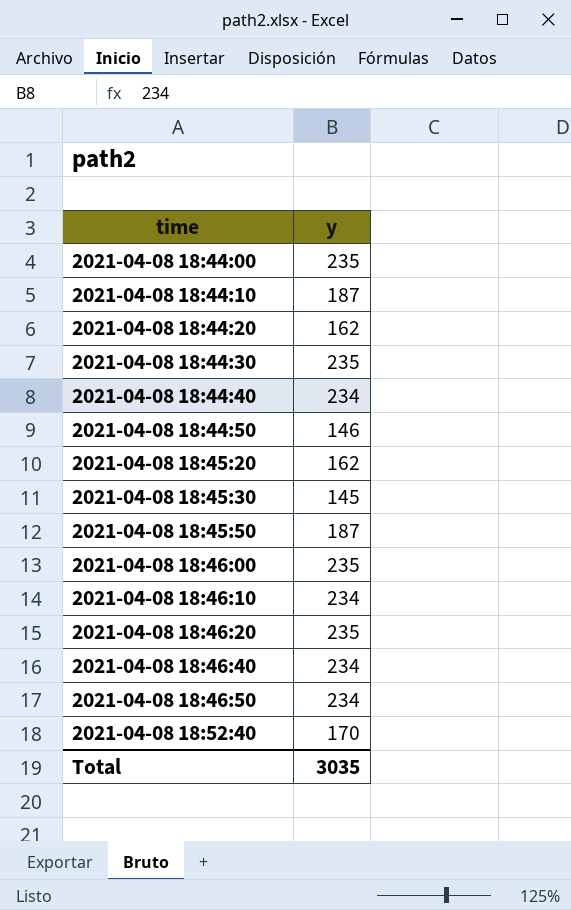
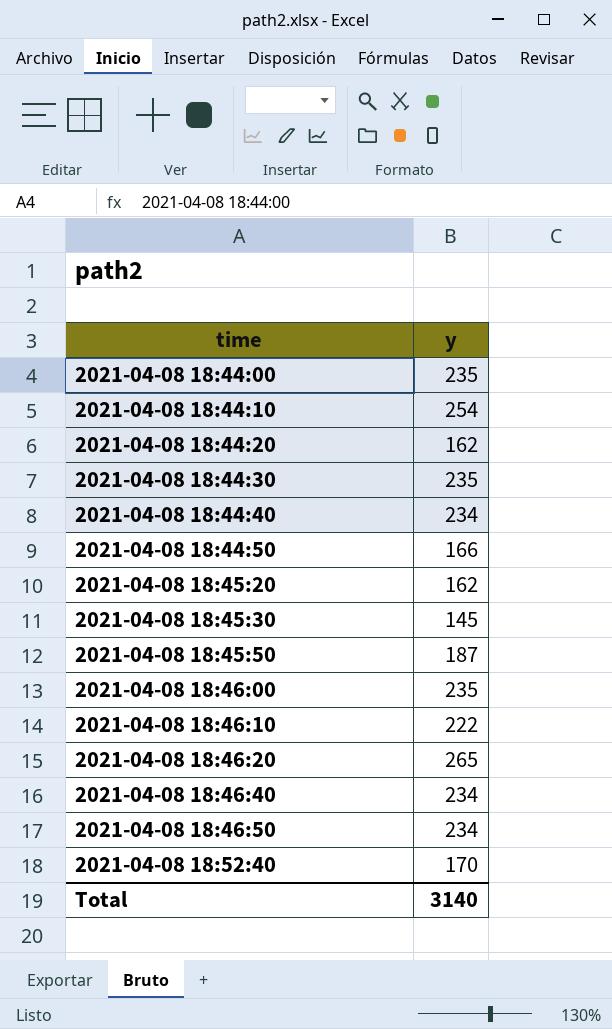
2021-04-08 18:44:10 | y: 187 -> 254
2021-04-08 18:44:50 | y: 146 -> 166
2021-04-08 18:46:10 | y: 234 -> 222
2021-04-08 18:46:20 | y: 235 -> 265
Total | y: 3035 -> 3140

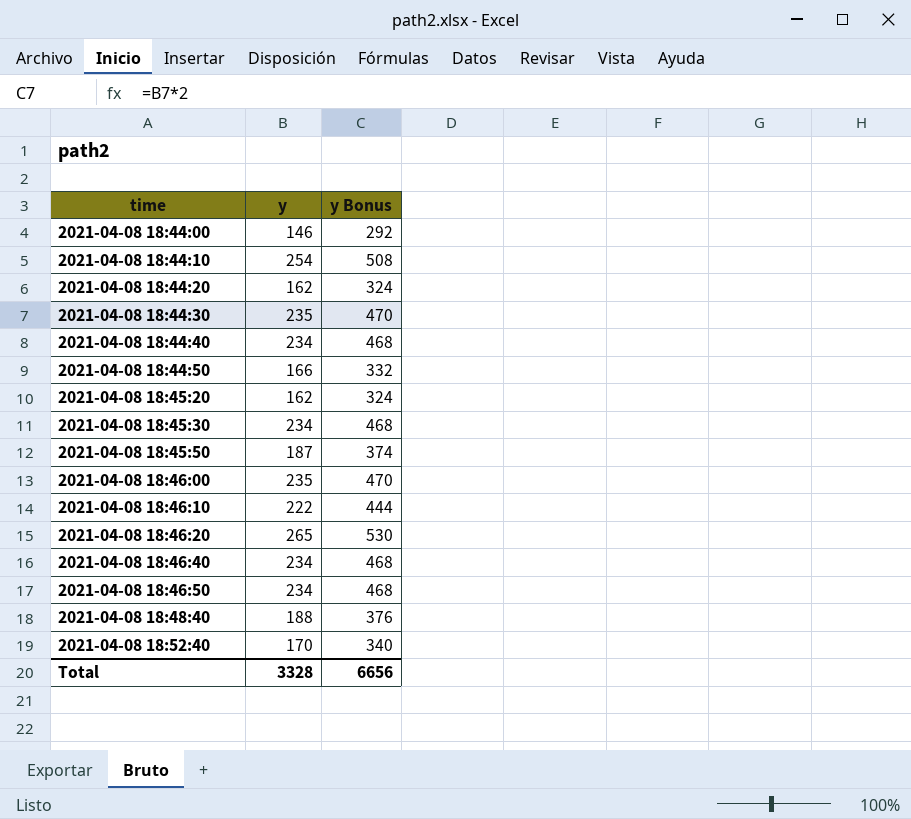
column y Bonus | formula: none -> [y] * 2
2021-04-08 18:44:00 | y: 235 -> 146
2021-04-08 18:45:30 | y: 145 -> 234
row 2021-04-08 18:48:40: none -> 188 | 376
Total | y: 3140 -> 3328

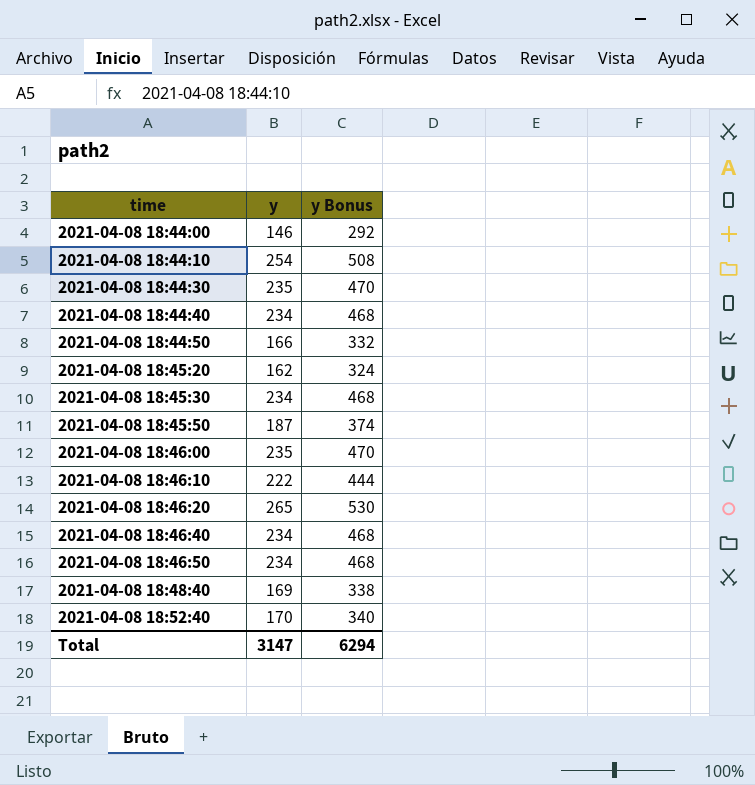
row 2021-04-08 18:44:20: 162 | 324 -> none
2021-04-08 18:48:40 | y: 188 -> 169
2021-04-08 18:48:40 | y Bonus: 376 -> 338
Total | y: 3328 -> 3147
Total | y Bonus: 6656 -> 6294

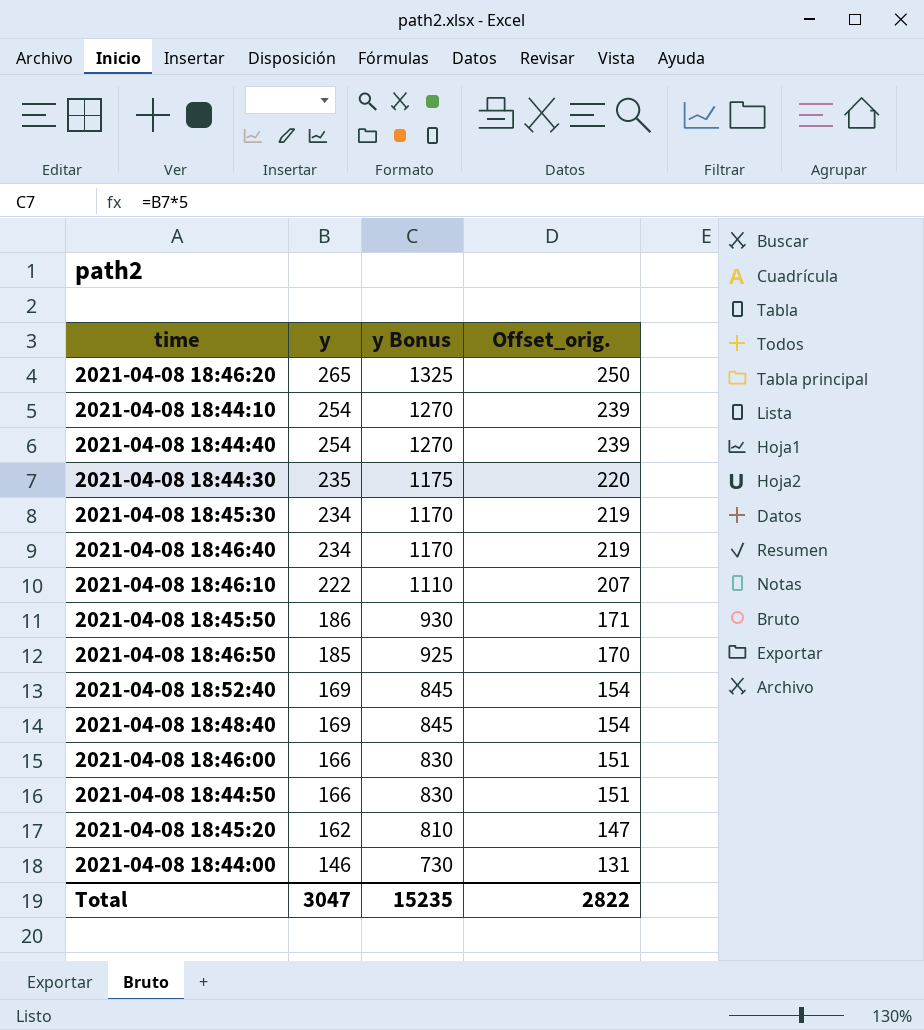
row order: time ascending -> y descending
column y Bonus | formula: [y] * 2 -> [y] * 5
column Offset_orig. | formula: none -> [y] - 15
2021-04-08 18:44:40 | y: 234 -> 254
2021-04-08 18:45:50 | y: 187 -> 186
2021-04-08 18:46:50 | y: 234 -> 185
2021-04-08 18:52:40 | y: 170 -> 169
2021-04-08 18:46:00 | y: 235 -> 166
Total | y: 3147 -> 3047
Total | y Bonus: 6294 -> 15235

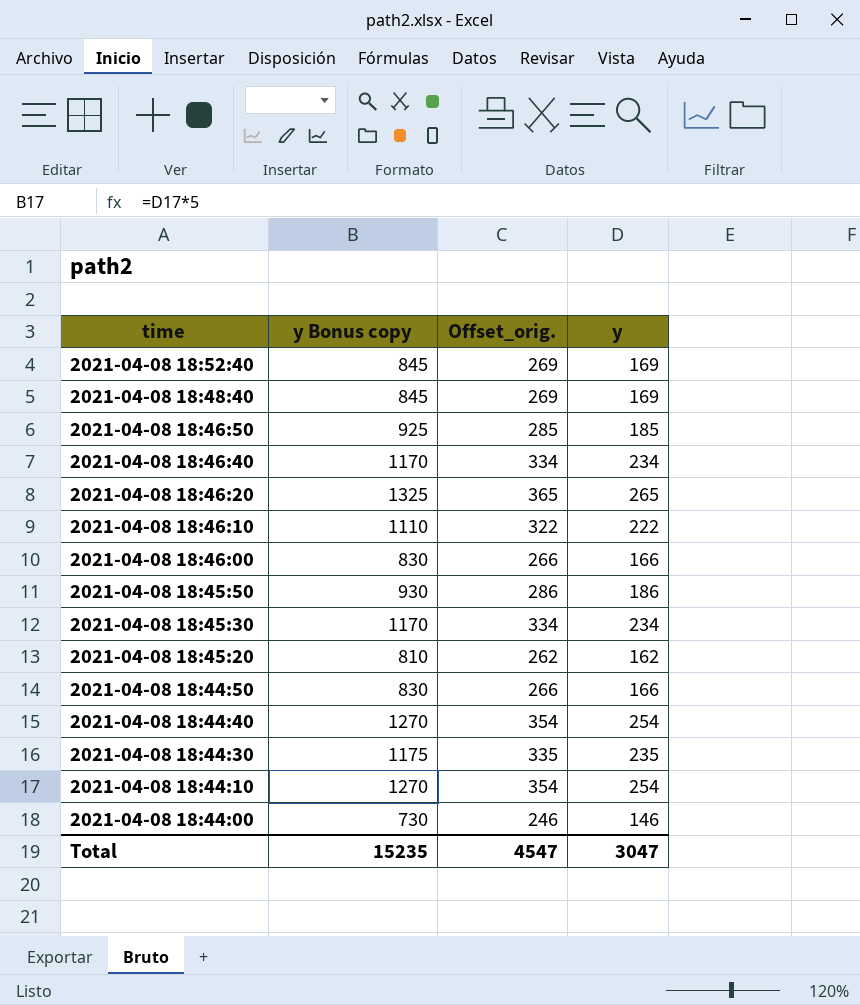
row order: y descending -> time descending
column name: y Bonus -> y Bonus copy
column Offset_orig. | formula: [y] - 15 -> [y] + 100
column y | position: 2 -> 4
Total | Offset_orig.: 2822 -> 4547

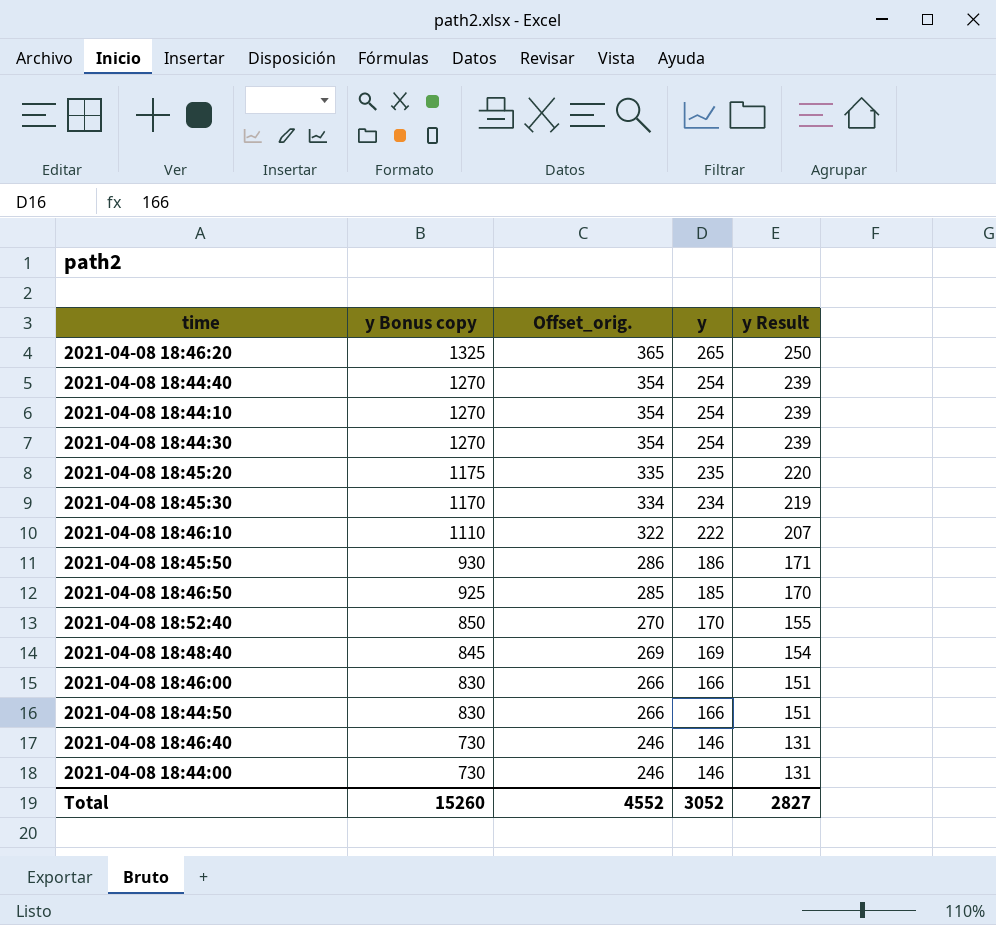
row order: time descending -> y Bonus copy descending
column y Result | formula: none -> [y] - 15
2021-04-08 18:44:30 | y Bonus copy: 1175 -> 1270
2021-04-08 18:44:30 | Offset_orig.: 335 -> 354
2021-04-08 18:44:30 | y: 235 -> 254
2021-04-08 18:45:20 | y Bonus copy: 810 -> 1175
2021-04-08 18:45:20 | Offset_orig.: 262 -> 335
2021-04-08 18:45:20 | y: 162 -> 235
2021-04-08 18:52:40 | y Bonus copy: 845 -> 850
2021-04-08 18:52:40 | Offset_orig.: 269 -> 270
2021-04-08 18:52:40 | y: 169 -> 170
2021-04-08 18:46:40 | y Bonus copy: 1170 -> 730
2021-04-08 18:46:40 | Offset_orig.: 334 -> 246
2021-04-08 18:46:40 | y: 234 -> 146
Total | y Bonus copy: 15235 -> 15260
Total | Offset_orig.: 4547 -> 4552
Total | y: 3047 -> 3052

